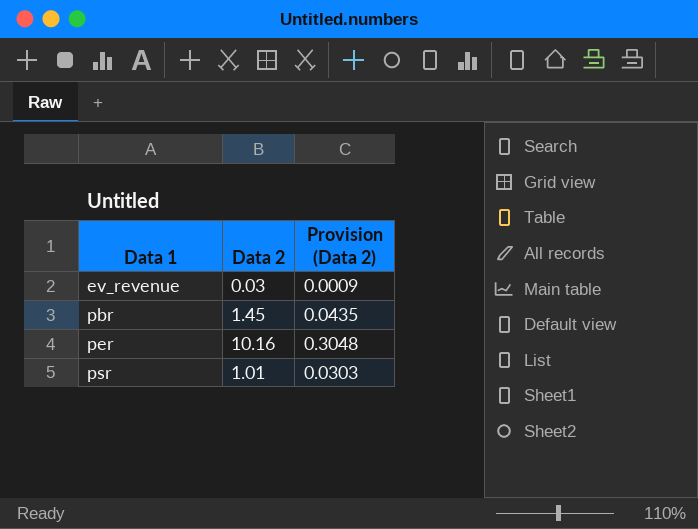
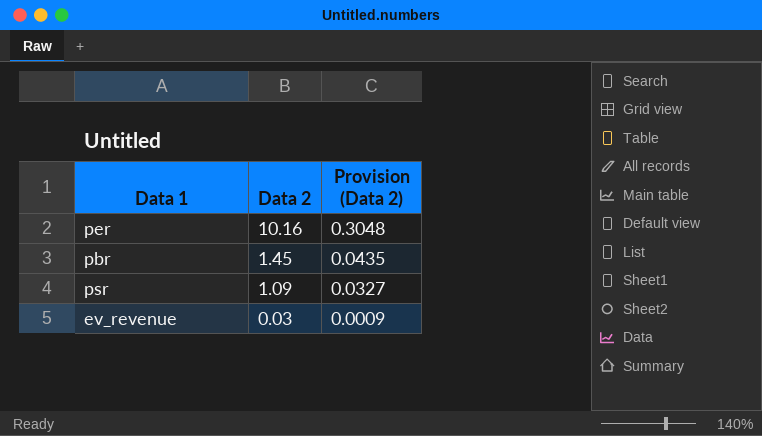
row order: Data 1 ascending -> Data 2 descending
psr | Data 2: 1.01 -> 1.09
psr | Provision (Data 2): 0.0303 -> 0.0327

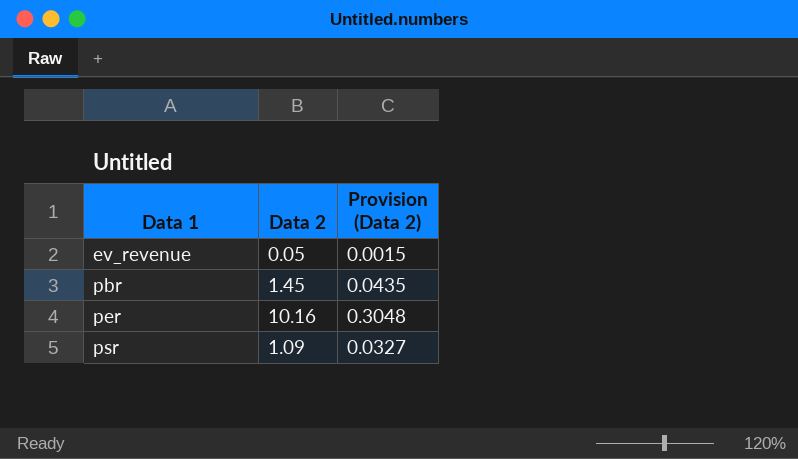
row order: Data 2 descending -> Data 1 ascending
ev_revenue | Data 2: 0.03 -> 0.05
ev_revenue | Provision (Data 2): 0.0009 -> 0.0015

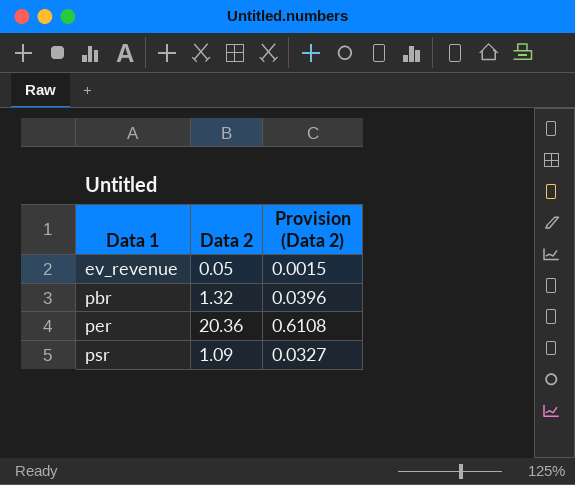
pbr | Data 2: 1.45 -> 1.32
pbr | Provision (Data 2): 0.0435 -> 0.0396
per | Data 2: 10.16 -> 20.36
per | Provision (Data 2): 0.3048 -> 0.6108

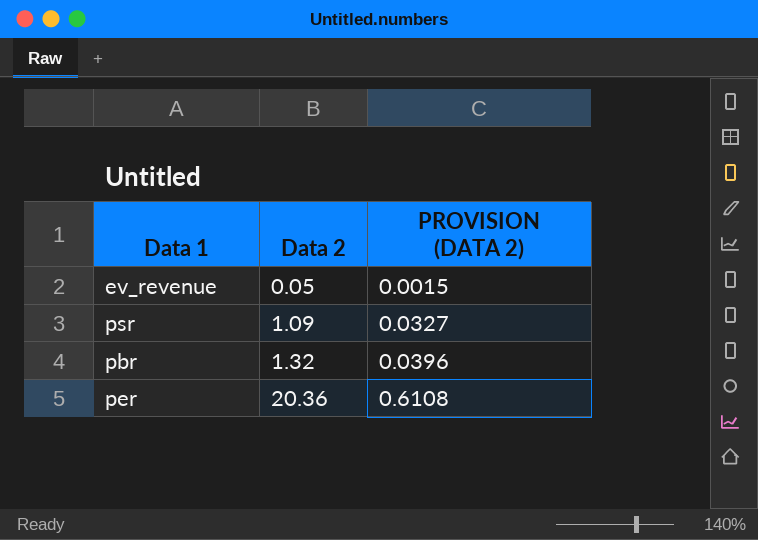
row order: Data 1 ascending -> Data 2 ascending
column name: Provision (Data 2) -> PROVISION (DATA 2)

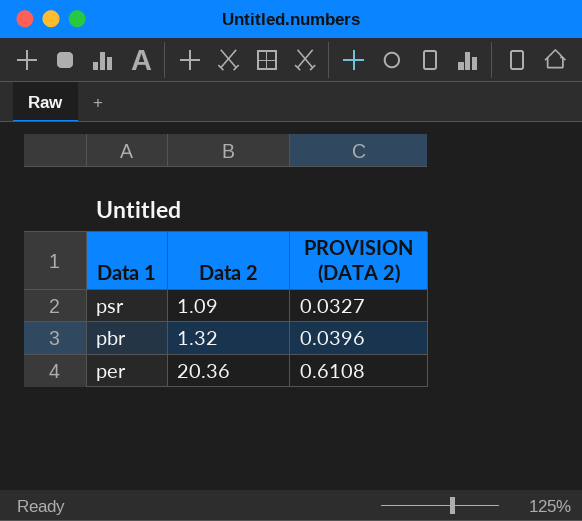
row ev_revenue: 0.05 | 0.0015 -> none

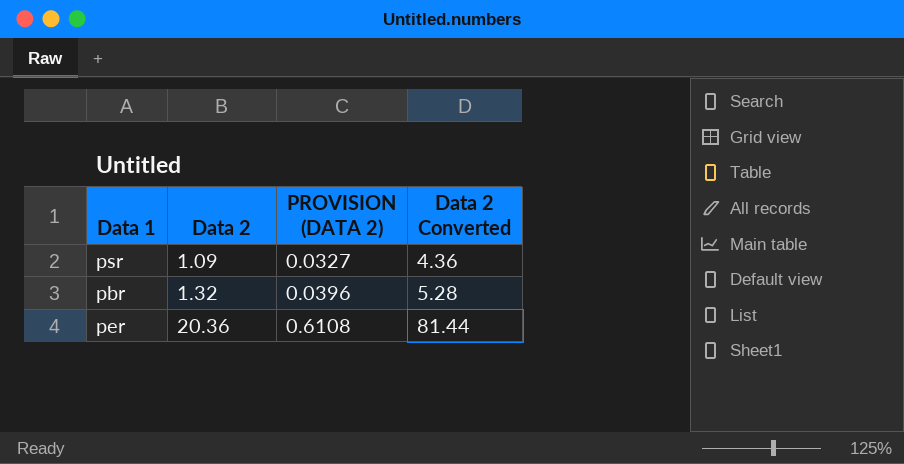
column Data 2 Converted | formula: none -> [Data 2] * 4

